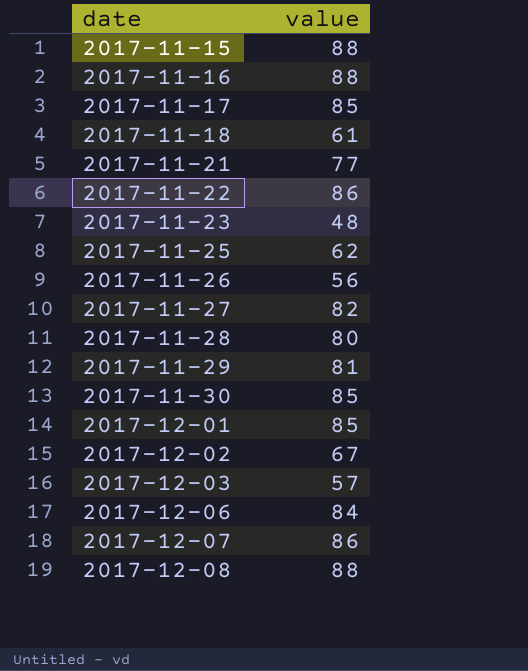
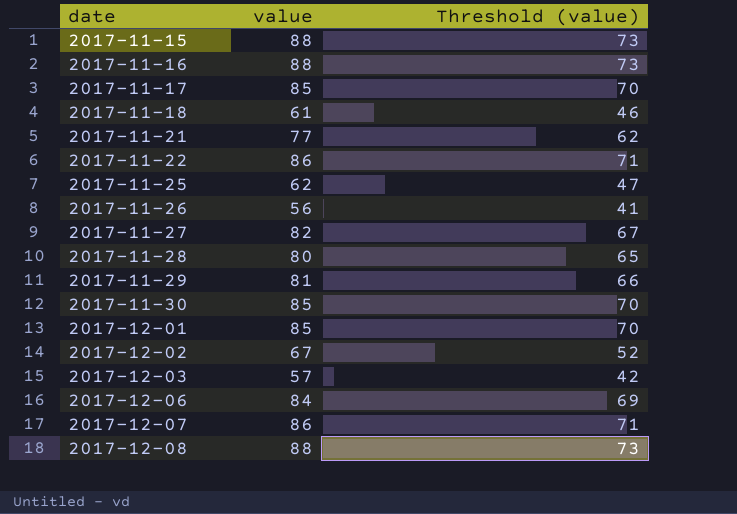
column Threshold (value) | formula: none -> [value] - 15
row 2017-11-23: 48 -> none

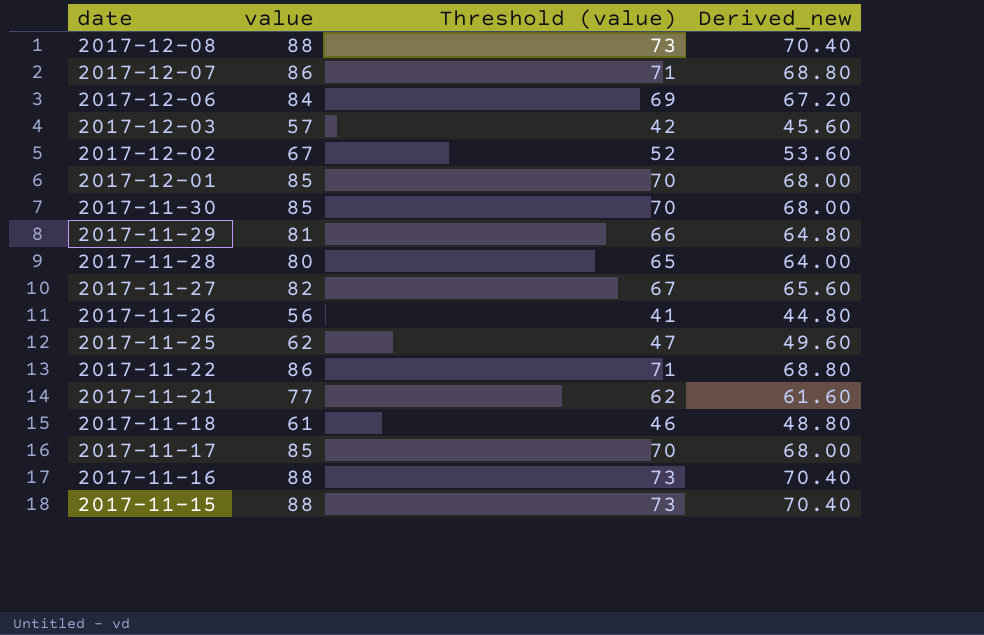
row order: date ascending -> date descending
column Derived_new | formula: none -> [value] * 0.8

